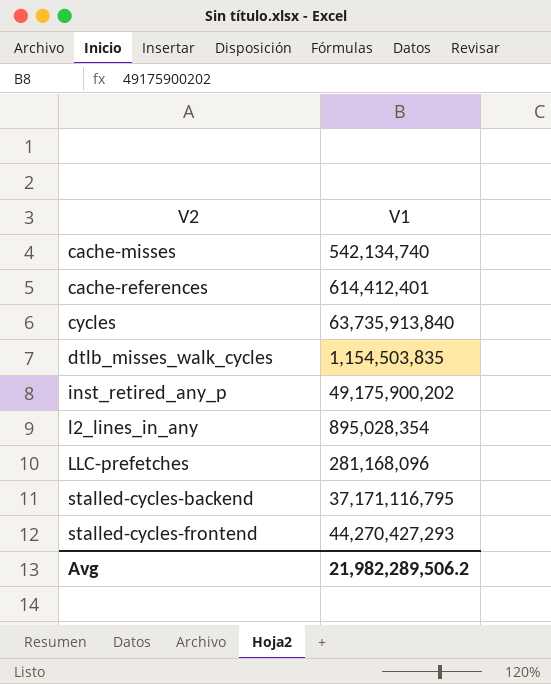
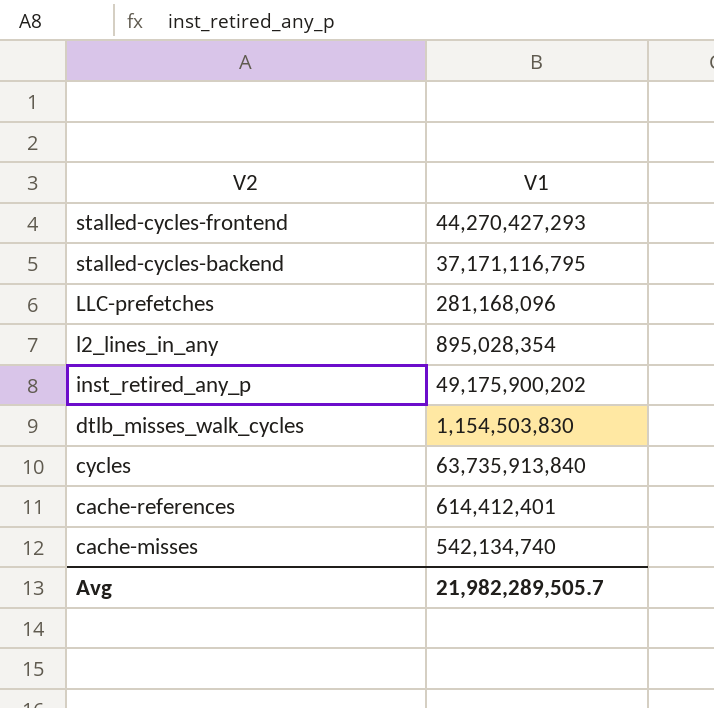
row order: V2 ascending -> V2 descending
dtlb_misses_walk_cycles | V1: 1,154,503,835 -> 1,154,503,830
Avg | V1: 21,982,289,506.2 -> 21,982,289,505.7

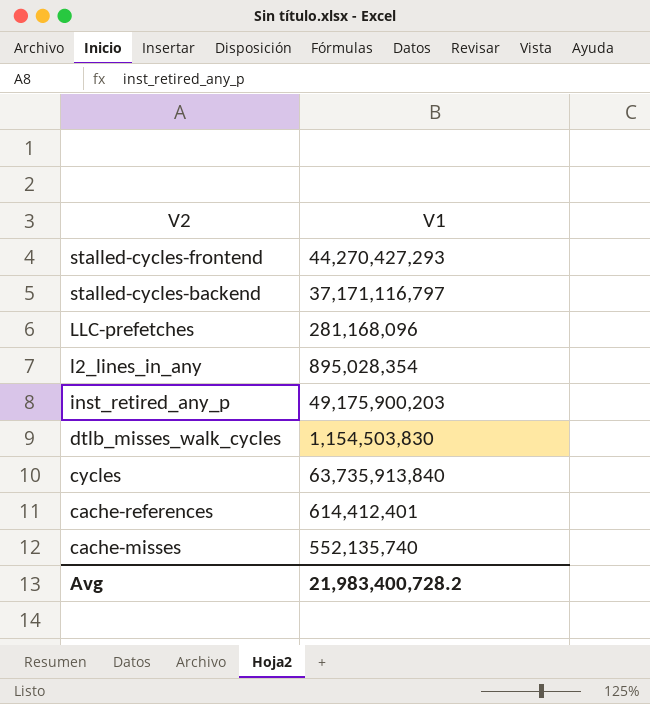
stalled-cycles-backend | V1: 37,171,116,795 -> 37,171,116,797
inst_retired_any_p | V1: 49,175,900,202 -> 49,175,900,203
cache-misses | V1: 542,134,740 -> 552,135,740
Avg | V1: 21,982,289,505.7 -> 21,983,400,728.2

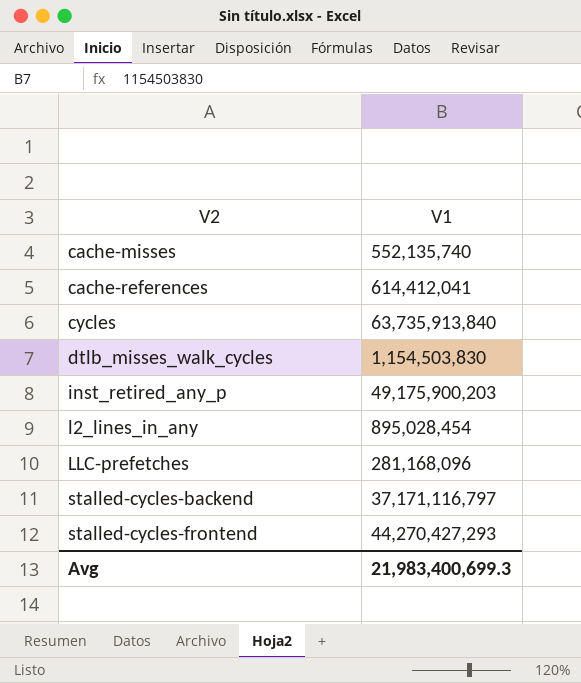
row order: V2 descending -> V2 ascending
cache-references | V1: 614,412,401 -> 614,412,041
l2_lines_in_any | V1: 895,028,354 -> 895,028,454
Avg | V1: 21,983,400,728.2 -> 21,983,400,699.3

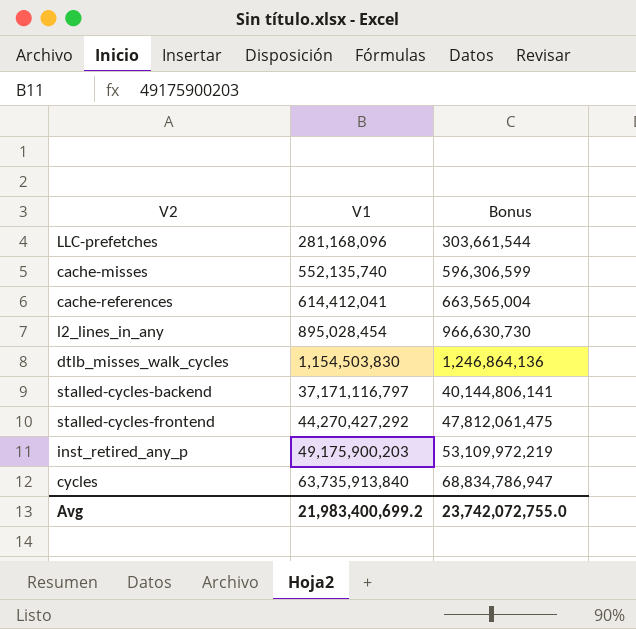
row order: V2 ascending -> V1 ascending
column Bonus | formula: none -> [V1] * 1.08
stalled-cycles-frontend | V1: 44,270,427,293 -> 44,270,427,292
Avg | V1: 21,983,400,699.3 -> 21,983,400,699.2

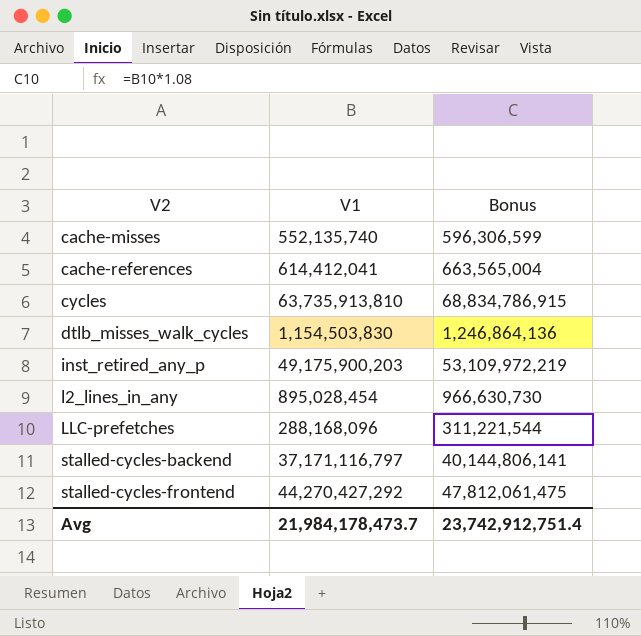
row order: V1 ascending -> V2 ascending
cycles | V1: 63,735,913,840 -> 63,735,913,810
cycles | Bonus: 68,834,786,947 -> 68,834,786,915
LLC-prefetches | V1: 281,168,096 -> 288,168,096
LLC-prefetches | Bonus: 303,661,544 -> 311,221,544
Avg | V1: 21,983,400,699.2 -> 21,984,178,473.7
Avg | Bonus: 23,742,072,755.0 -> 23,742,912,751.4

